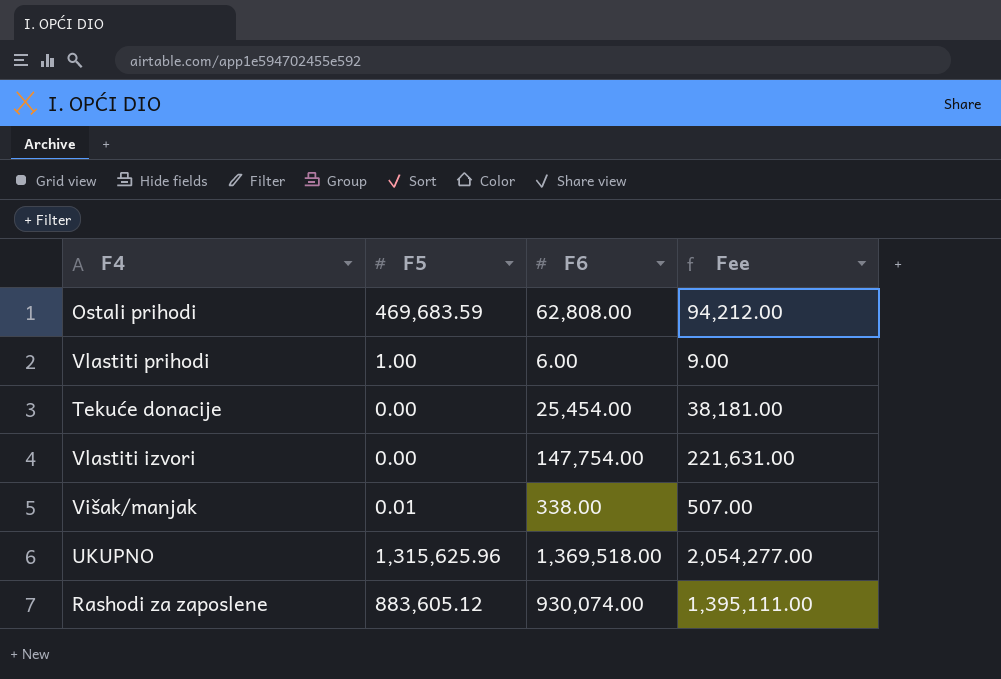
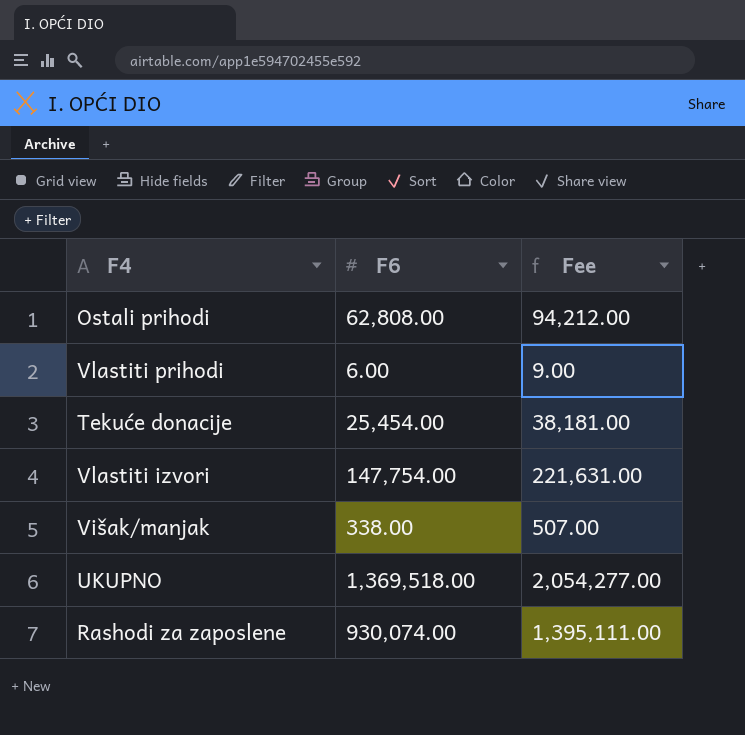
column F5 | position: 2 -> none

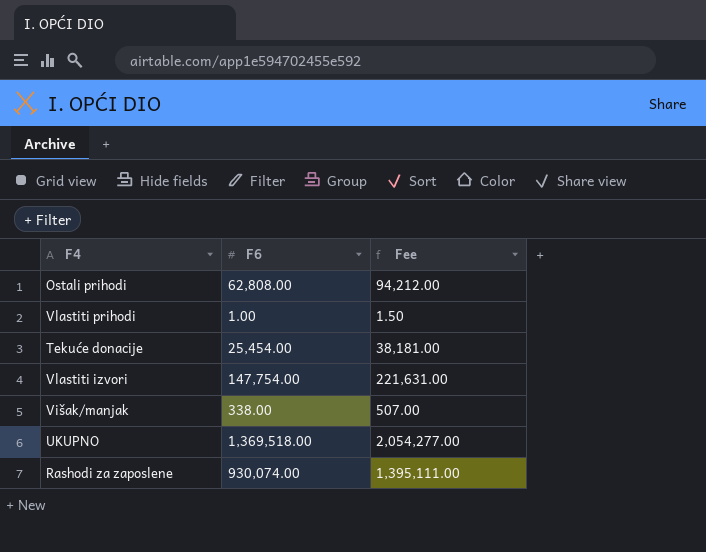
Vlastiti prihodi | F6: 6.00 -> 1.00
Vlastiti prihodi | Fee: 9.00 -> 1.50

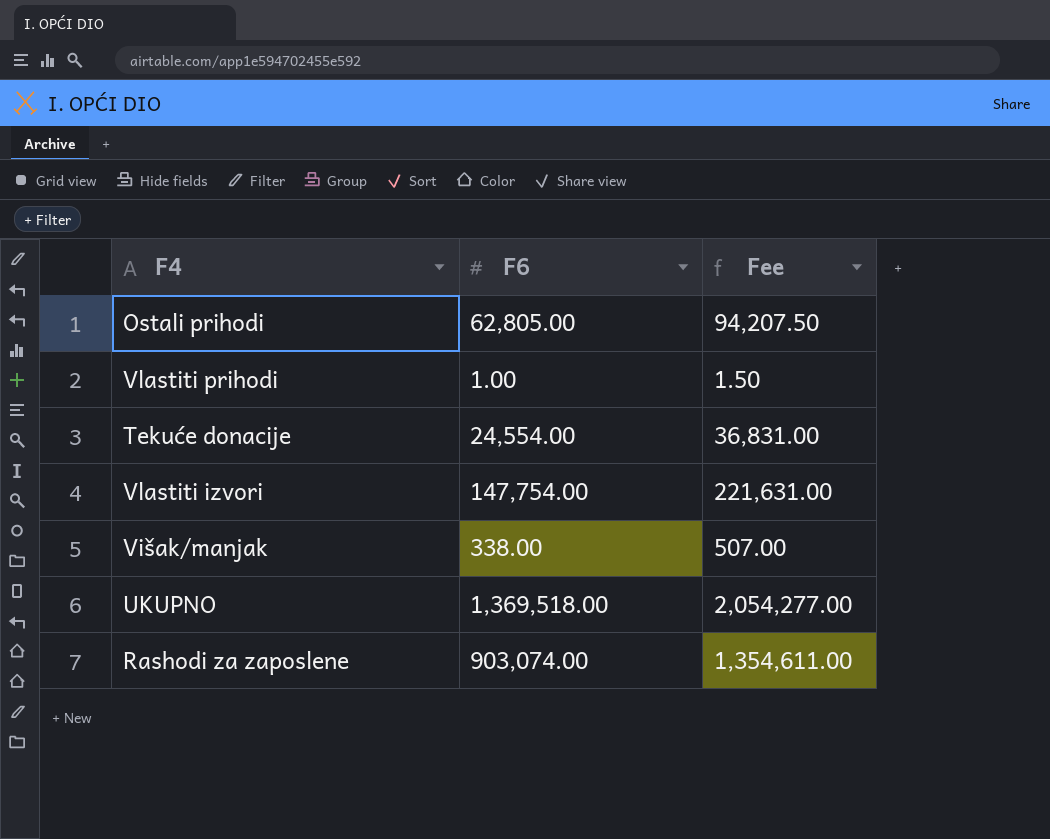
Ostali prihodi | F6: 62,808.00 -> 62,805.00
Ostali prihodi | Fee: 94,212.00 -> 94,207.50
Tekuće donacije | F6: 25,454.00 -> 24,554.00
Tekuće donacije | Fee: 38,181.00 -> 36,831.00
Rashodi za zaposlene | F6: 930,074.00 -> 903,074.00
Rashodi za zaposlene | Fee: 1,395,111.00 -> 1,354,611.00

